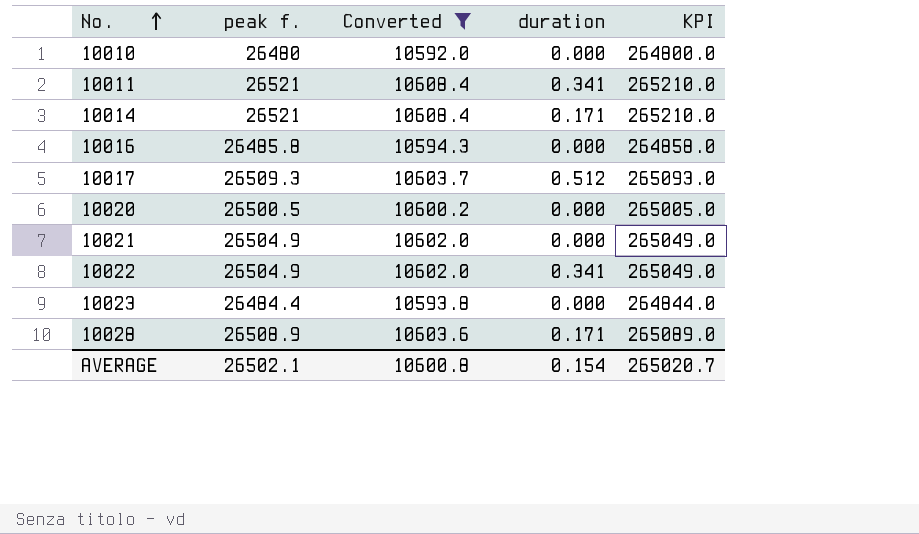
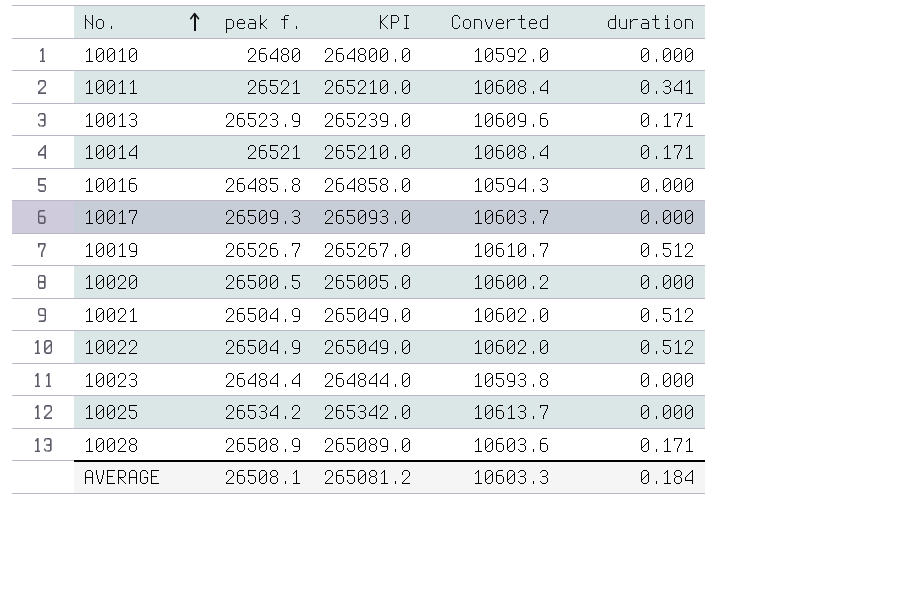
filter: Converted <= 10608.4 -> none
column KPI | position: 5 -> 3
10017 | duration: 0.512 -> 0.000
10021 | duration: 0.000 -> 0.512
10022 | duration: 0.341 -> 0.512
AVERAGE | peak f.: 26502.1 -> 26508.1
AVERAGE | KPI: 265020.7 -> 265081.2
AVERAGE | Converted: 10600.8 -> 10603.3
AVERAGE | duration: 0.154 -> 0.184

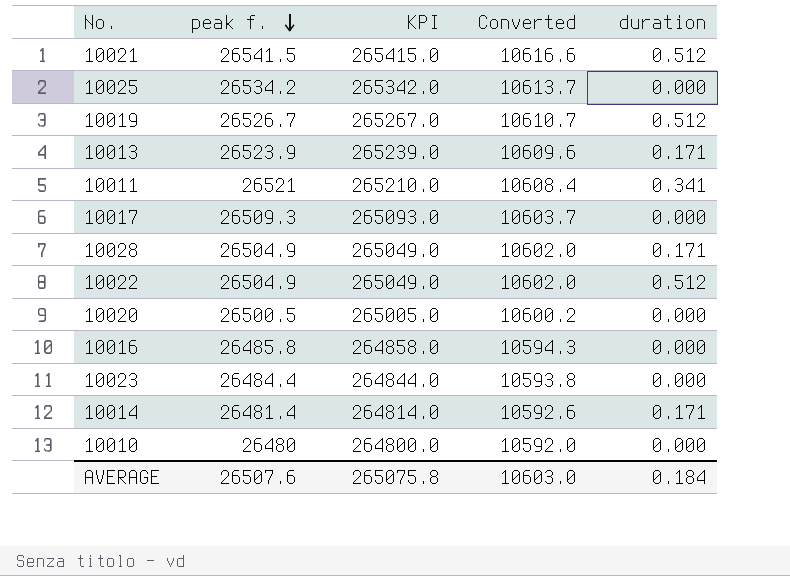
row order: No. ascending -> peak f. descending
10021 | peak f.: 26504.9 -> 26541.5
10021 | KPI: 265049.0 -> 265415.0
10021 | Converted: 10602.0 -> 10616.6
10028 | peak f.: 26508.9 -> 26504.9
10028 | KPI: 265089.0 -> 265049.0
10028 | Converted: 10603.6 -> 10602.0
10014 | peak f.: 26521 -> 26481.4
10014 | KPI: 265210.0 -> 264814.0
10014 | Converted: 10608.4 -> 10592.6
AVERAGE | peak f.: 26508.1 -> 26507.6
AVERAGE | KPI: 265081.2 -> 265075.8
AVERAGE | Converted: 10603.3 -> 10603.0

